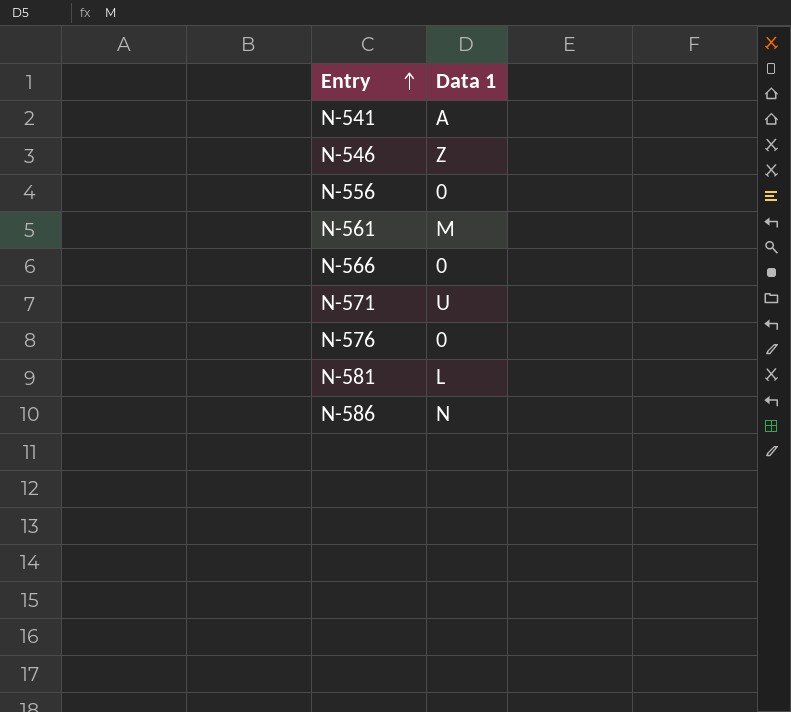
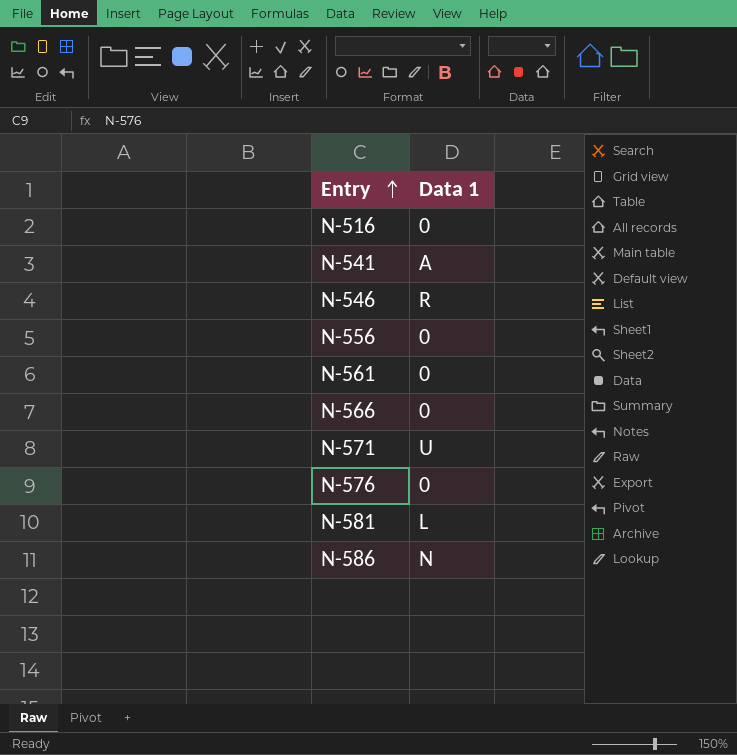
row N-516: none -> 0
N-546 | Data 1: Z -> R
N-561 | Data 1: M -> 0

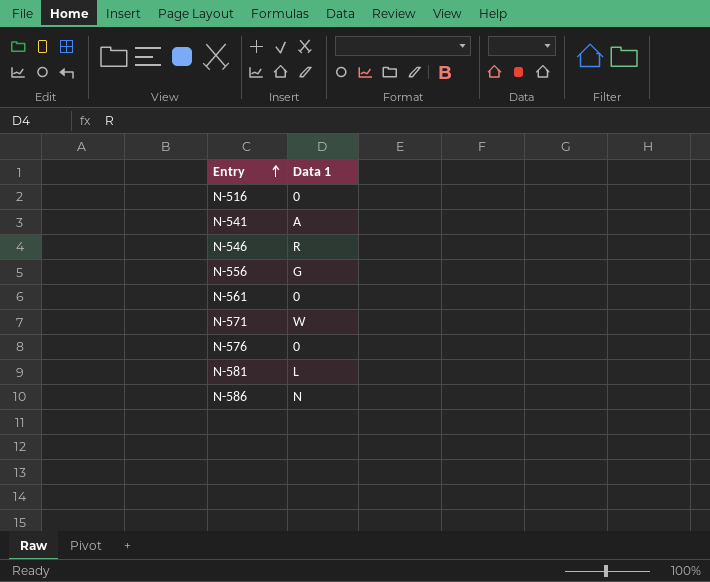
row N-566: 0 -> none
N-556 | Data 1: 0 -> G
N-571 | Data 1: U -> W

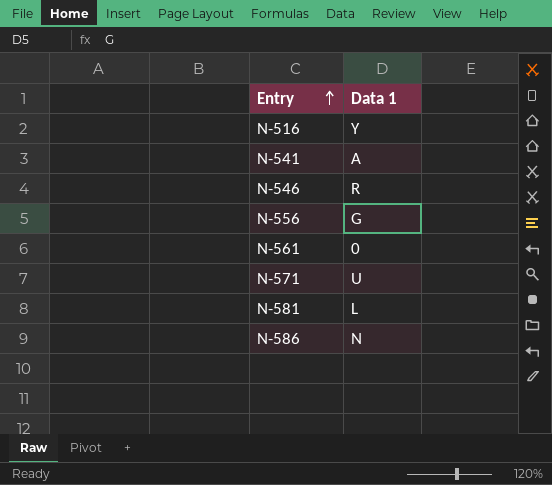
row N-576: 0 -> none
N-516 | Data 1: 0 -> Y
N-571 | Data 1: W -> U

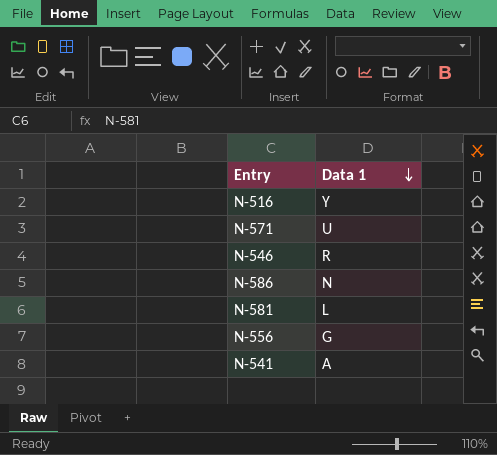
row order: Entry ascending -> Data 1 descending
row N-561: 0 -> none

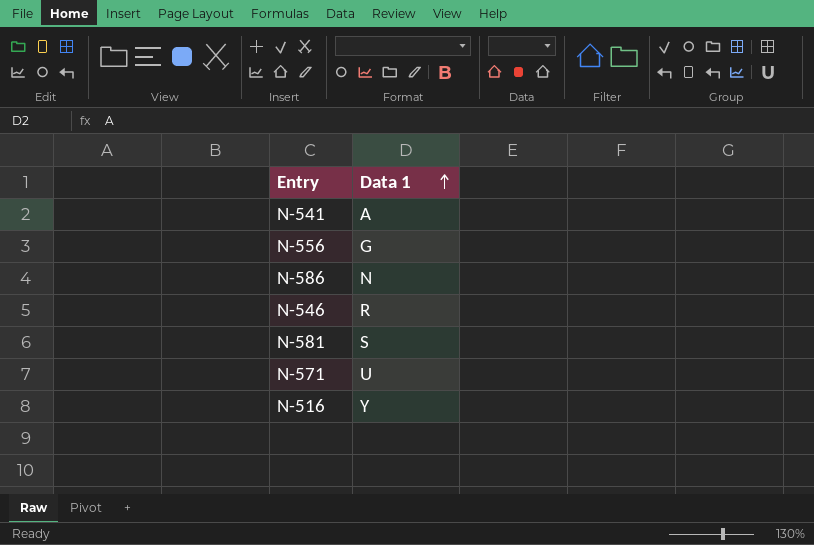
row order: Data 1 descending -> Data 1 ascending
N-581 | Data 1: L -> S

